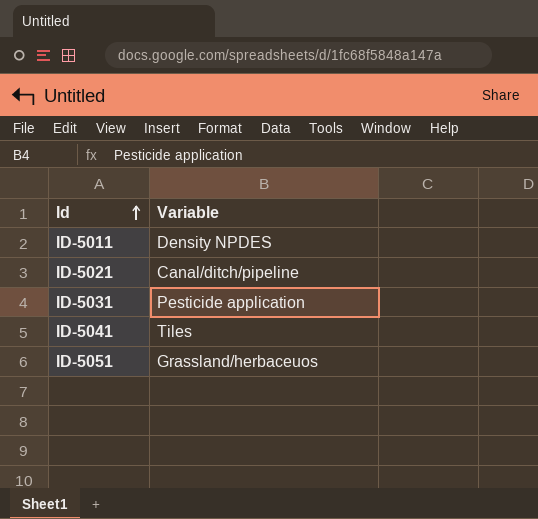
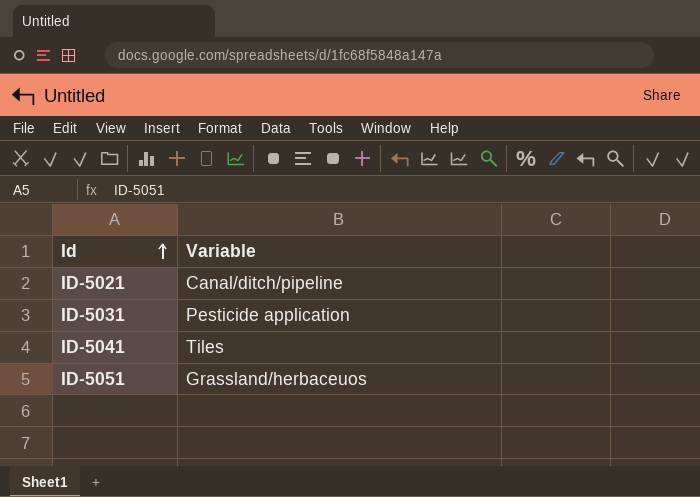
row ID-5011: Density NPDES -> none

